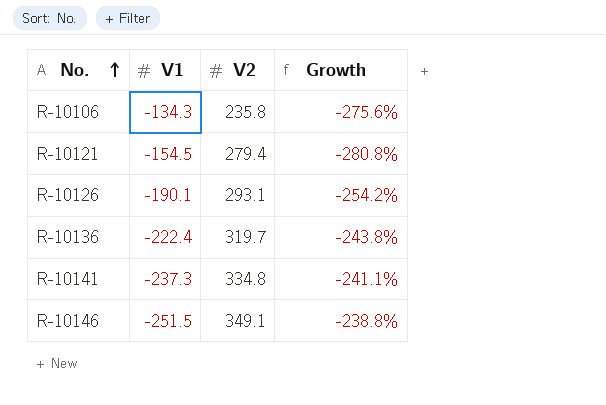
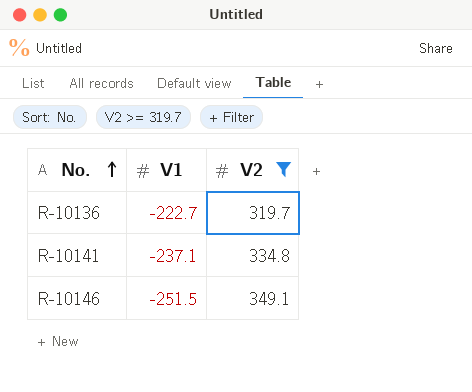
filter: none -> V2 >= 319.7
column Growth | formula: ([V2] - [V1]) / [V1] -> none
R-10136 | V1: -222.4 -> -222.7
R-10141 | V1: -237.3 -> -237.1

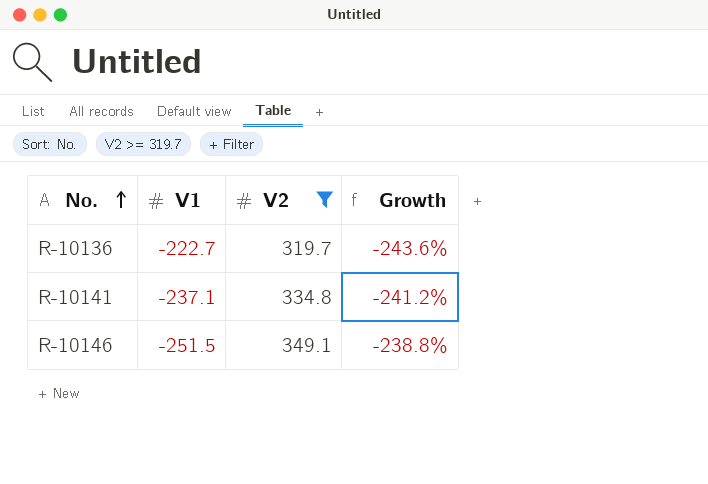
column Growth | formula: none -> ([V2] - [V1]) / [V1]

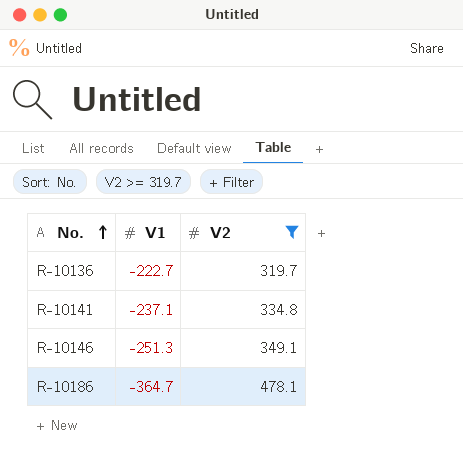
column Growth | formula: ([V2] - [V1]) / [V1] -> none
R-10146 | V1: -251.5 -> -251.3
row R-10186: none -> -364.7 | 478.1

